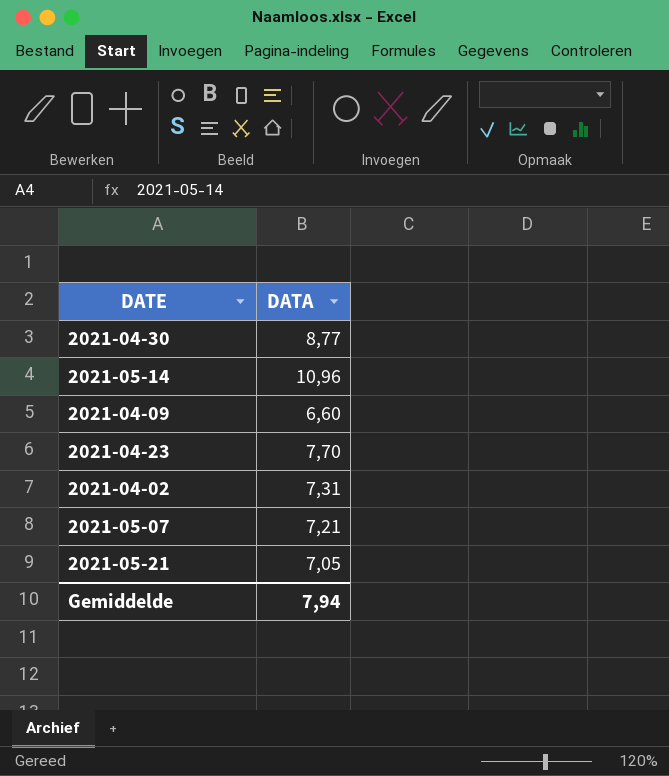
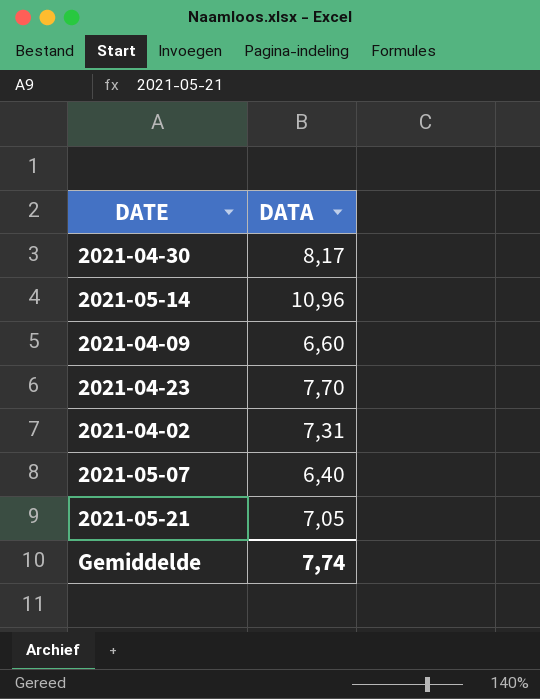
2021-04-30 | DATA: 8,77 -> 8,17
2021-05-07 | DATA: 7,21 -> 6,40
Gemiddelde | DATA: 7,94 -> 7,74

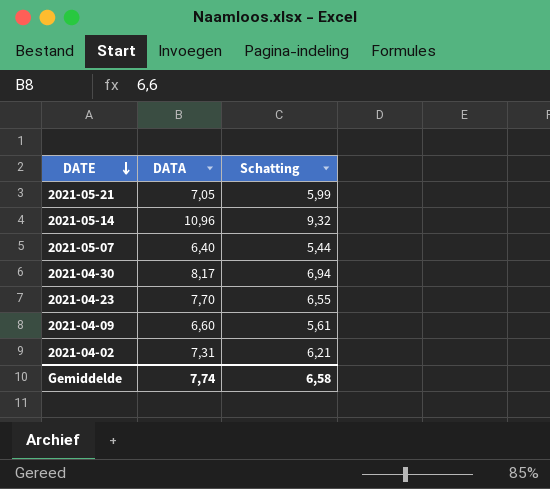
row order: none -> DATE descending
column Schatting | formula: none -> [DATA] * 0,85

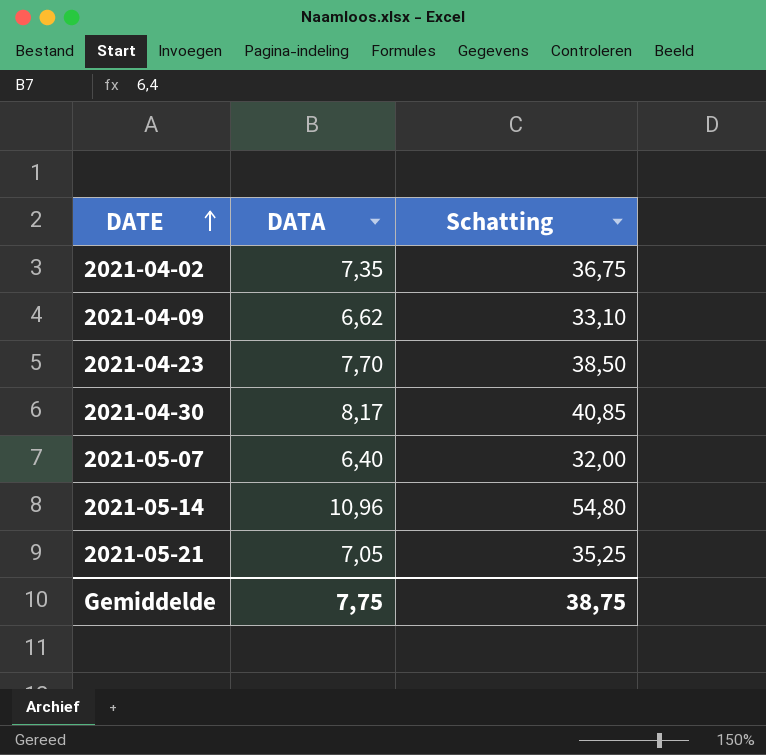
row order: DATE descending -> DATE ascending
column Schatting | formula: [DATA] * 0,85 -> [DATA] * 5
2021-04-02 | DATA: 7,31 -> 7,35
2021-04-09 | DATA: 6,60 -> 6,62
Gemiddelde | DATA: 7,74 -> 7,75
Gemiddelde | Schatting: 6,58 -> 38,75

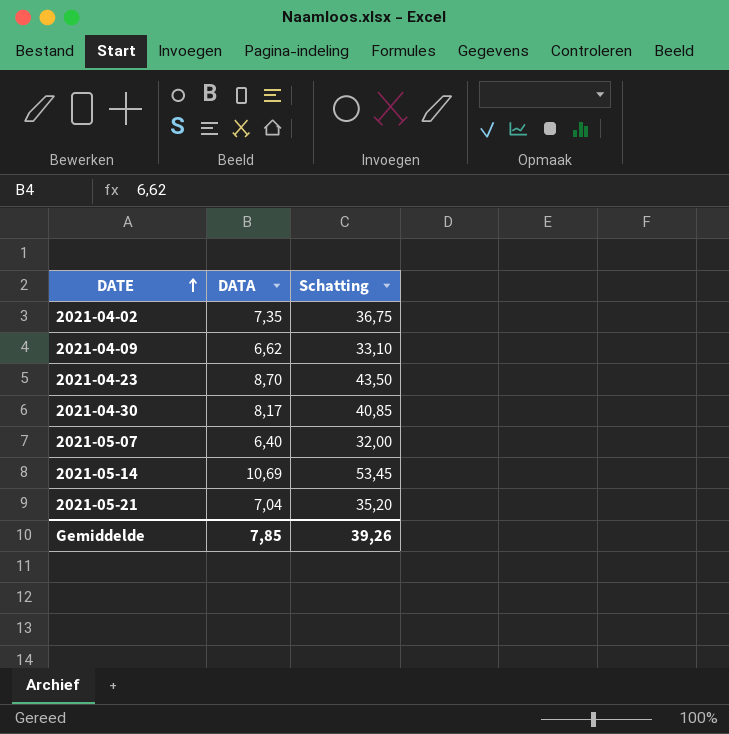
2021-04-23 | DATA: 7,70 -> 8,70
2021-04-23 | Schatting: 38,50 -> 43,50
2021-05-14 | DATA: 10,96 -> 10,69
2021-05-14 | Schatting: 54,80 -> 53,45
2021-05-21 | DATA: 7,05 -> 7,04
2021-05-21 | Schatting: 35,25 -> 35,20
Gemiddelde | DATA: 7,75 -> 7,85
Gemiddelde | Schatting: 38,75 -> 39,26

